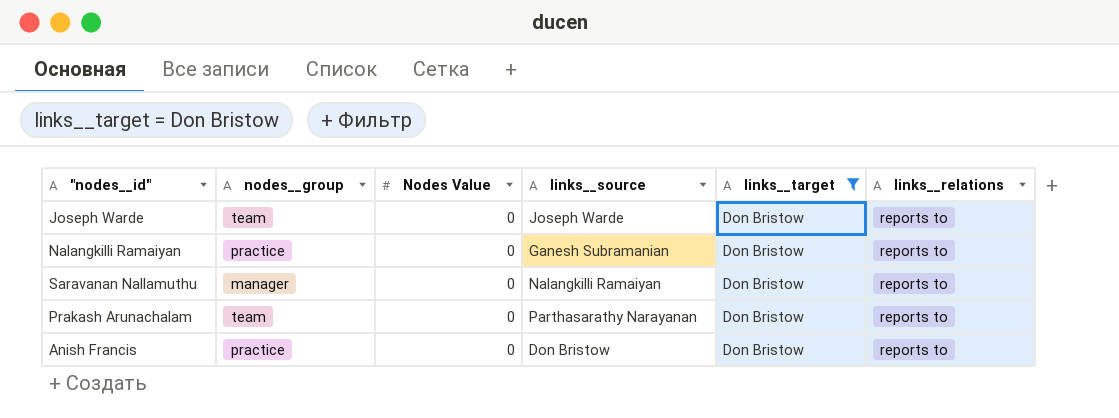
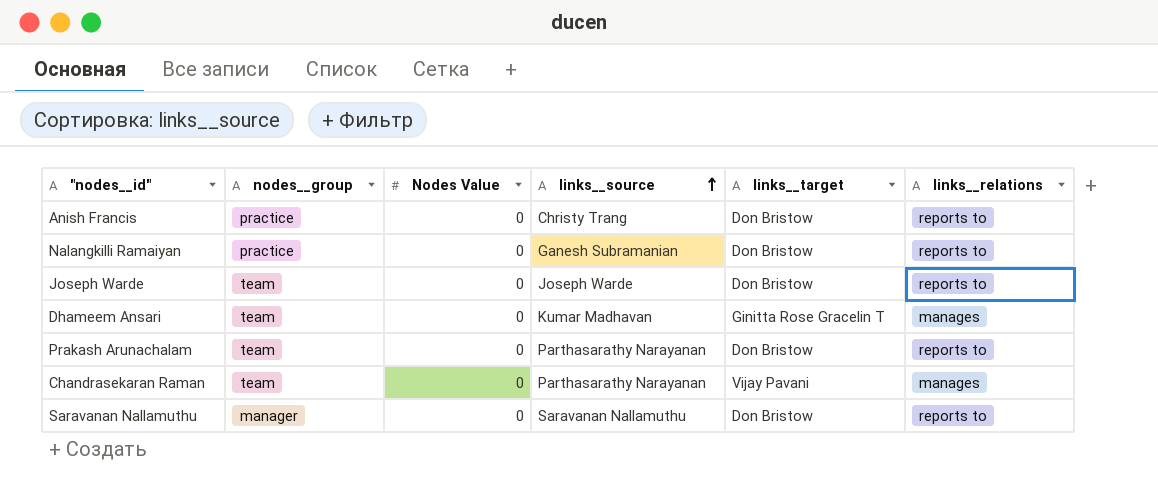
filter: links__target = Don Bristow -> none
row order: none -> links__source ascending
Anish Francis | links__source: Don Bristow -> Christy Trang
Saravanan Nallamuthu | links__source: Nalangkilli Ramaiyan -> Saravanan Nallamuthu

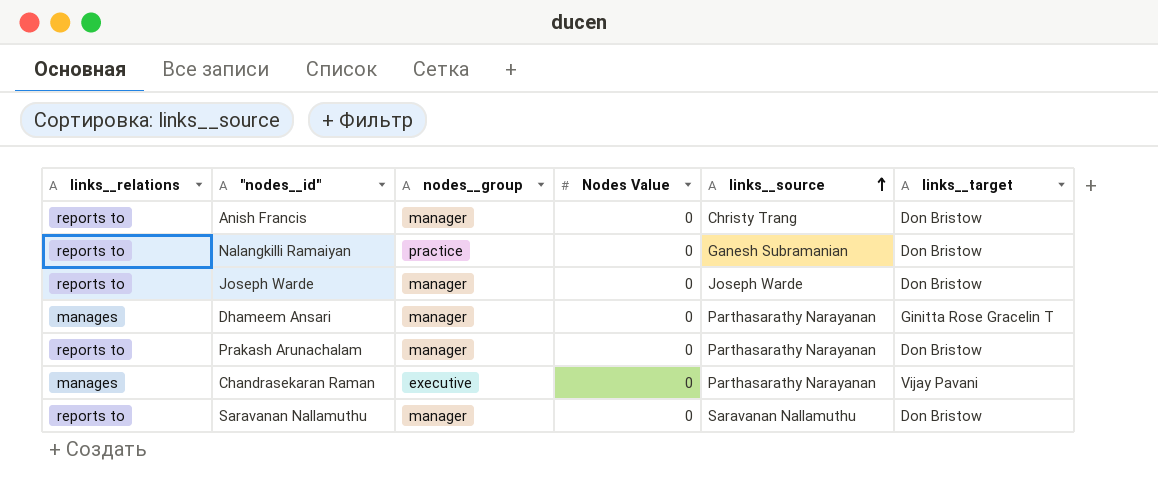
column links__relations | position: 6 -> 1
Anish Francis | nodes__group: practice -> manager
Joseph Warde | nodes__group: team -> manager
Dhameem Ansari | nodes__group: team -> manager
Dhameem Ansari | links__source: Kumar Madhavan -> Parthasarathy Narayanan
Prakash Arunachalam | nodes__group: team -> manager
Chandrasekaran Raman | nodes__group: team -> executive

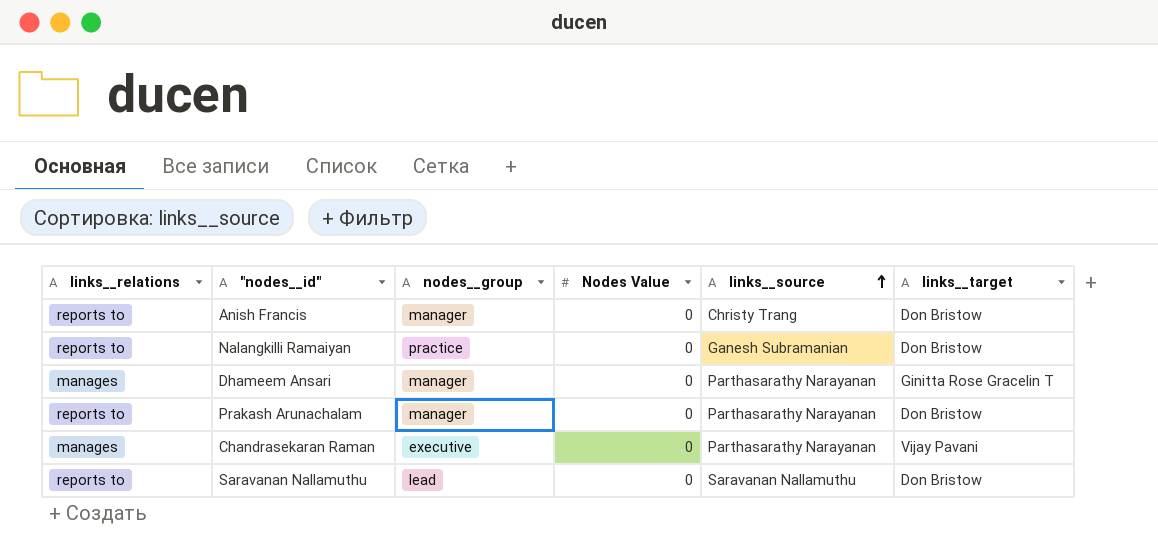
row Joseph Warde: reports to | manager | 0 | Joseph Warde | Don Bristow -> none
Saravanan Nallamuthu | nodes__group: manager -> lead

